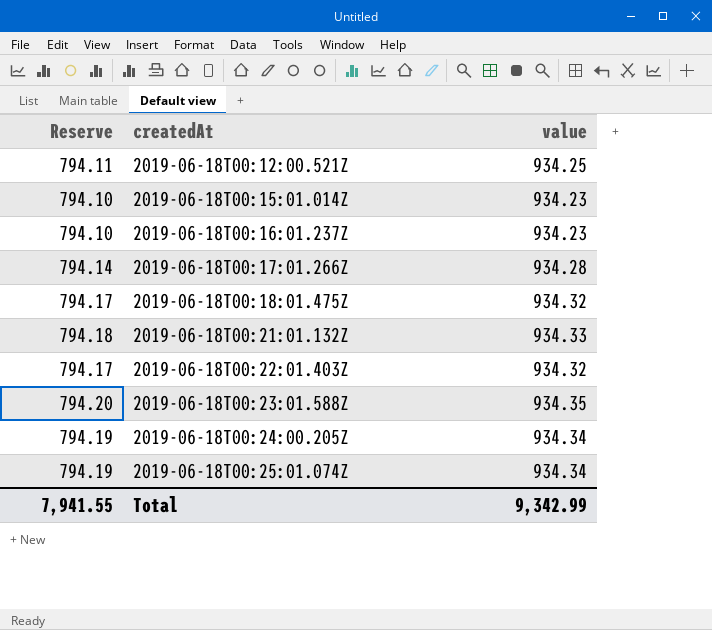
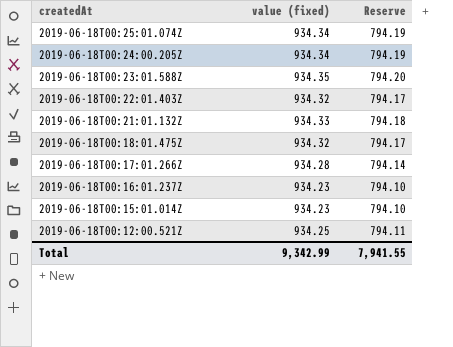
row order: createdAt ascending -> createdAt descending
column name: value -> value (fixed)
column Reserve | position: 1 -> 3

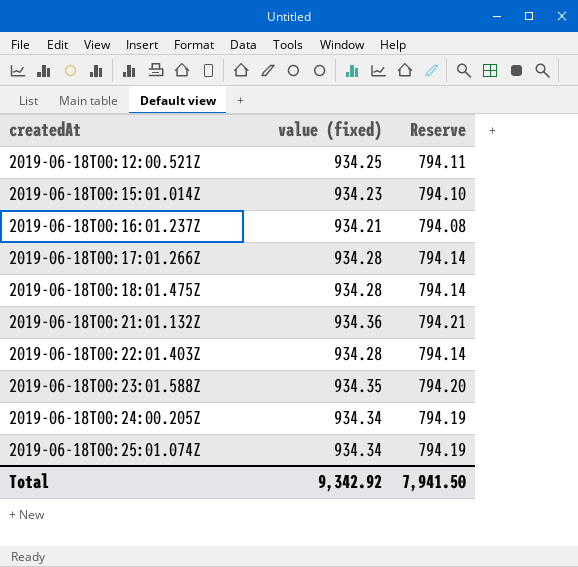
row order: createdAt descending -> createdAt ascending
2019-06-18T00:16:01.237Z | value (fixed): 934.23 -> 934.21
2019-06-18T00:16:01.237Z | Reserve: 794.10 -> 794.08
2019-06-18T00:18:01.475Z | value (fixed): 934.32 -> 934.28
2019-06-18T00:18:01.475Z | Reserve: 794.17 -> 794.14
2019-06-18T00:21:01.132Z | value (fixed): 934.33 -> 934.36
2019-06-18T00:21:01.132Z | Reserve: 794.18 -> 794.21
2019-06-18T00:22:01.403Z | value (fixed): 934.32 -> 934.28
2019-06-18T00:22:01.403Z | Reserve: 794.17 -> 794.14
Total | value (fixed): 9,342.99 -> 9,342.92
Total | Reserve: 7,941.55 -> 7,941.50

